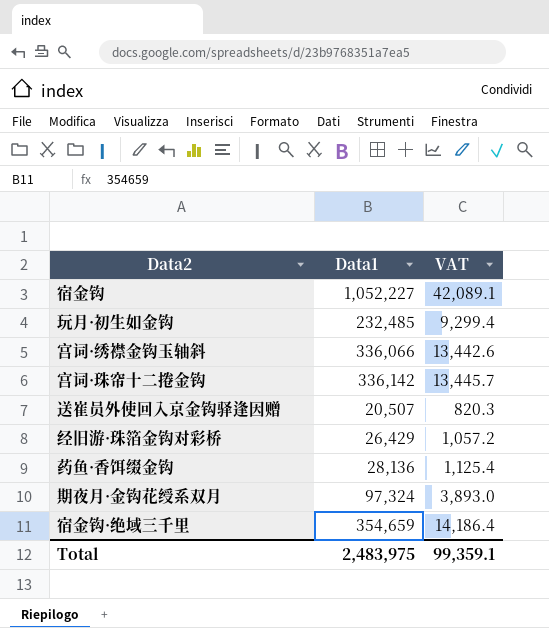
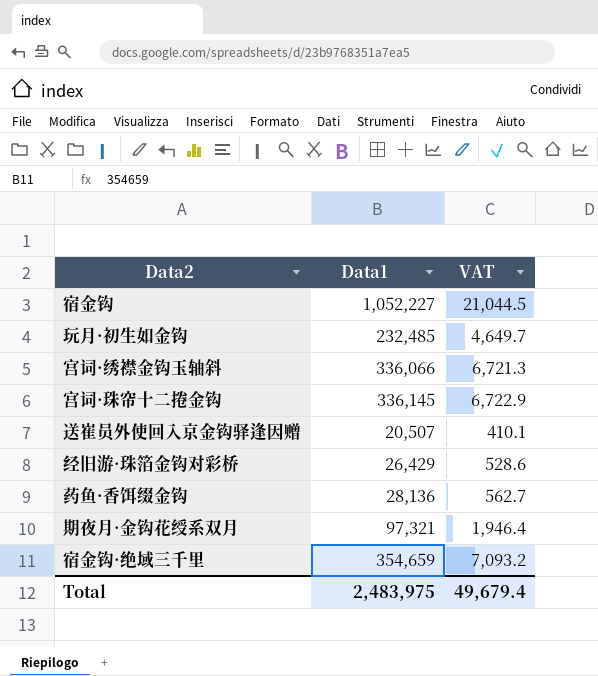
column VAT | formula: [Data1] * 0.04 -> [Data1] * 0.02
宫词·珠帘十二捲金钩 | Data1: 336,142 -> 336,145
期夜月·金钩花绶系双月 | Data1: 97,324 -> 97,321
Total | VAT: 99,359.1 -> 49,679.4

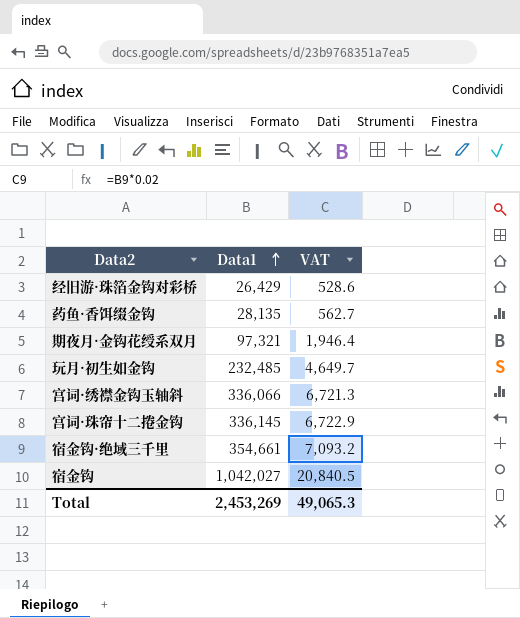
row order: none -> Data1 ascending
row 送崔员外使回入京金钩驿逢因赠: 20,507 | 410.1 -> none
药鱼·香饵缀金钩 | Data1: 28,136 -> 28,135
宿金钩·绝域三千里 | Data1: 354,659 -> 354,661
宿金钩 | Data1: 1,052,227 -> 1,042,027
宿金钩 | VAT: 21,044.5 -> 20,840.5
Total | Data1: 2,483,975 -> 2,453,269
Total | VAT: 49,679.4 -> 49,065.3

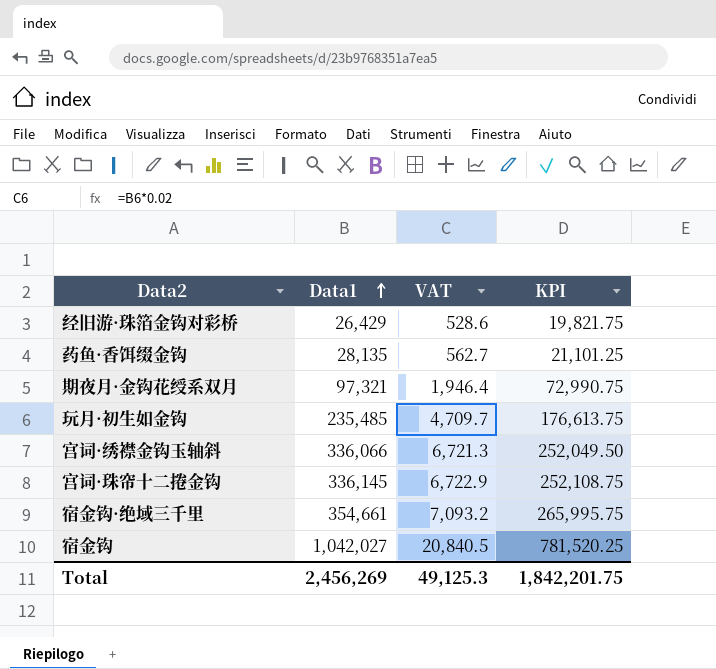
column KPI | formula: none -> [Data1] * 0.75
玩月·初生如金钩 | Data1: 232,485 -> 235,485
玩月·初生如金钩 | VAT: 4,649.7 -> 4,709.7
Total | Data1: 2,453,269 -> 2,456,269
Total | VAT: 49,065.3 -> 49,125.3

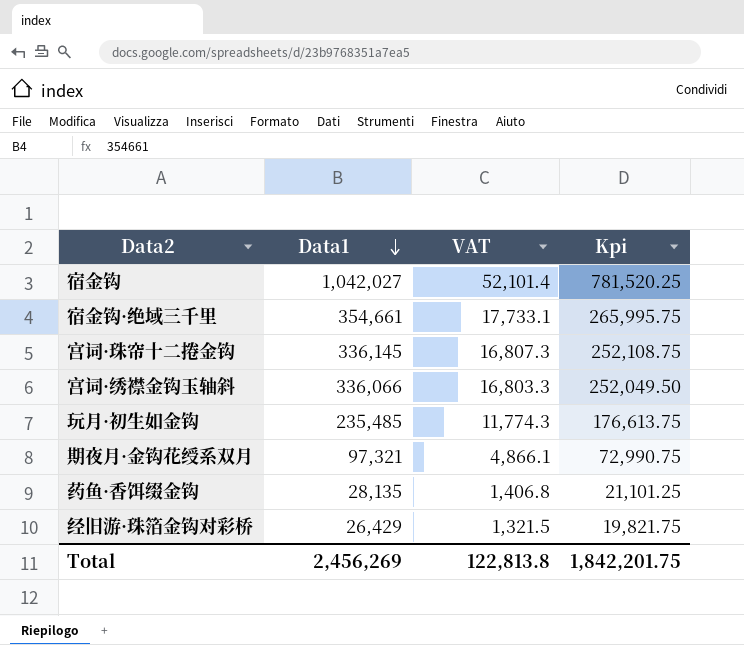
row order: Data1 ascending -> Data1 descending
column VAT | formula: [Data1] * 0.02 -> [Data1] * 0.05
column name: KPI -> Kpi
Total | VAT: 49,125.3 -> 122,813.8

